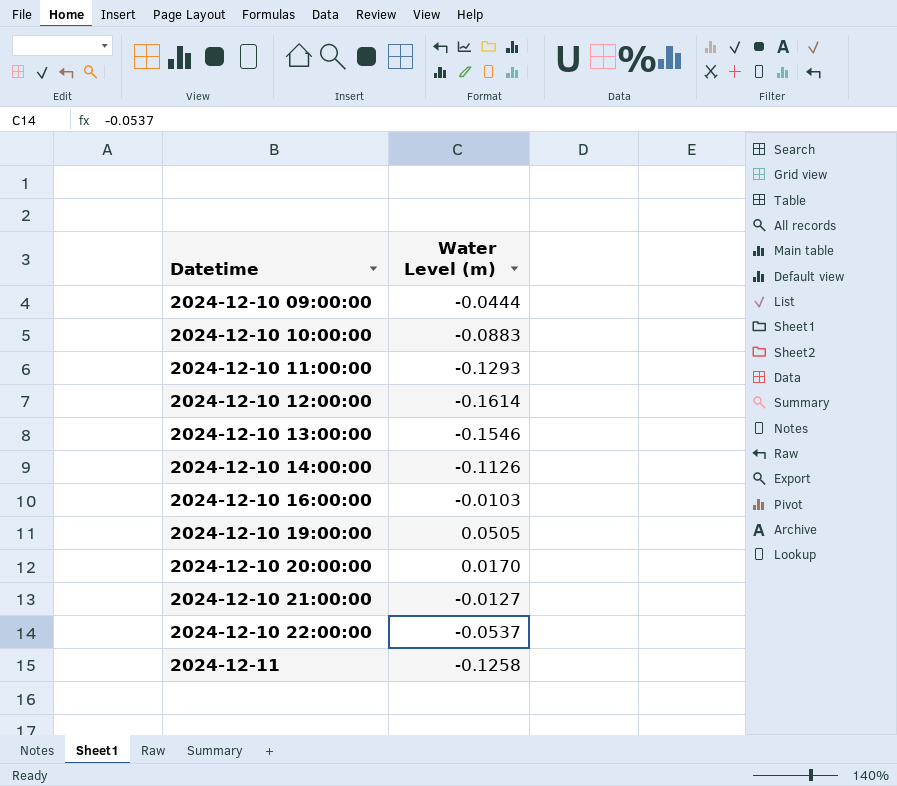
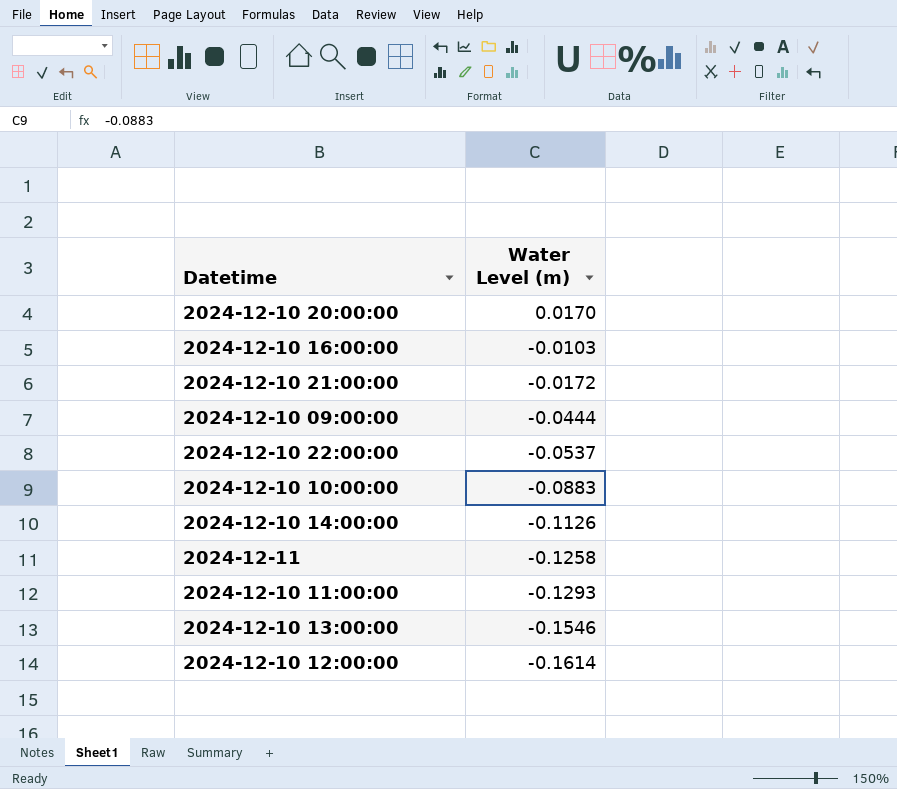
row order: Datetime ascending -> Water Level (m) descending
row 2024-12-10 19:00:00: 0.0505 -> none
2024-12-10 21:00:00 | Water Level (m): -0.0127 -> -0.0172

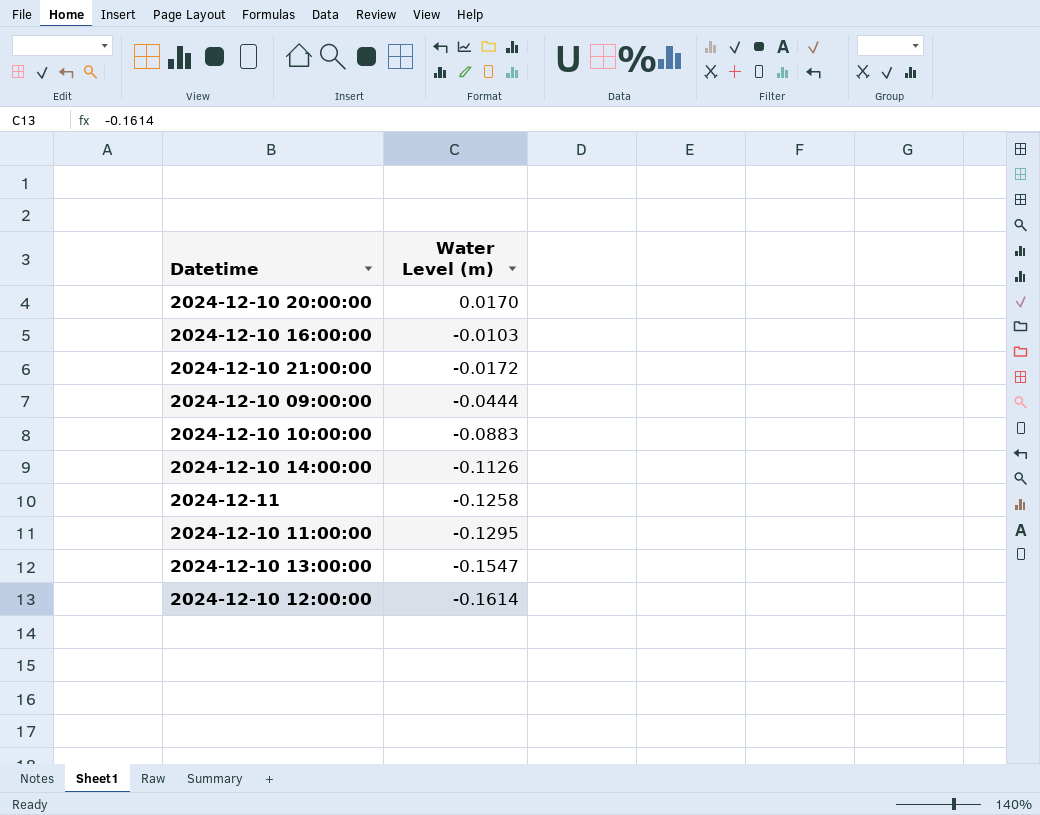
row 2024-12-10 22:00:00: -0.0537 -> none
2024-12-10 11:00:00 | Water Level (m): -0.1293 -> -0.1295
2024-12-10 13:00:00 | Water Level (m): -0.1546 -> -0.1547

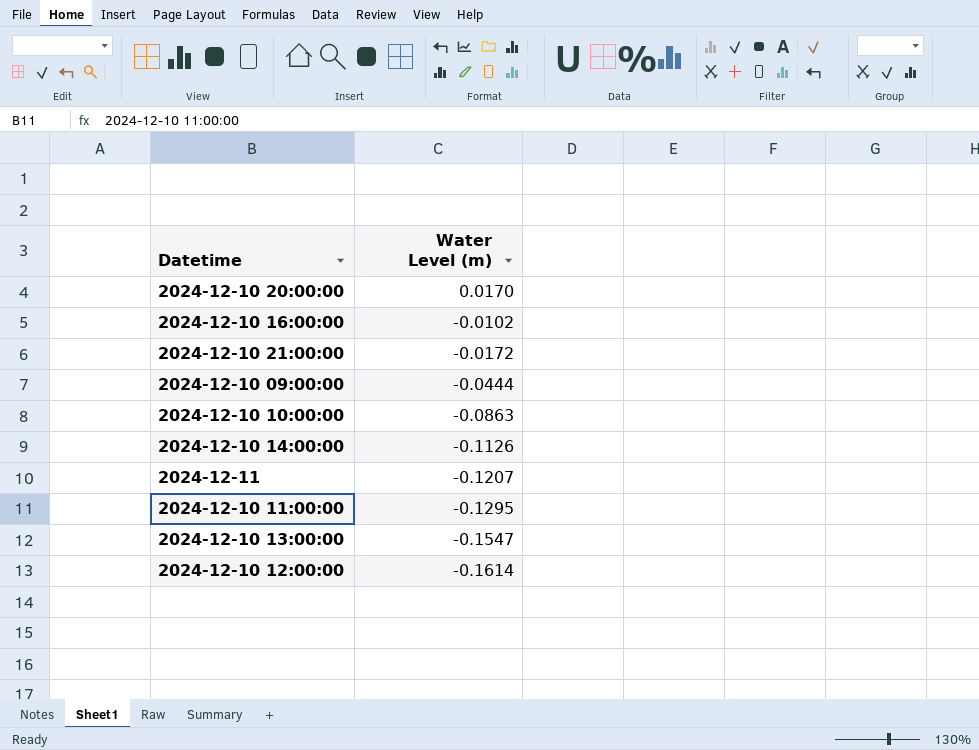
2024-12-10 16:00:00 | Water Level (m): -0.0103 -> -0.0102
2024-12-10 10:00:00 | Water Level (m): -0.0883 -> -0.0863
2024-12-11 | Water Level (m): -0.1258 -> -0.1207

